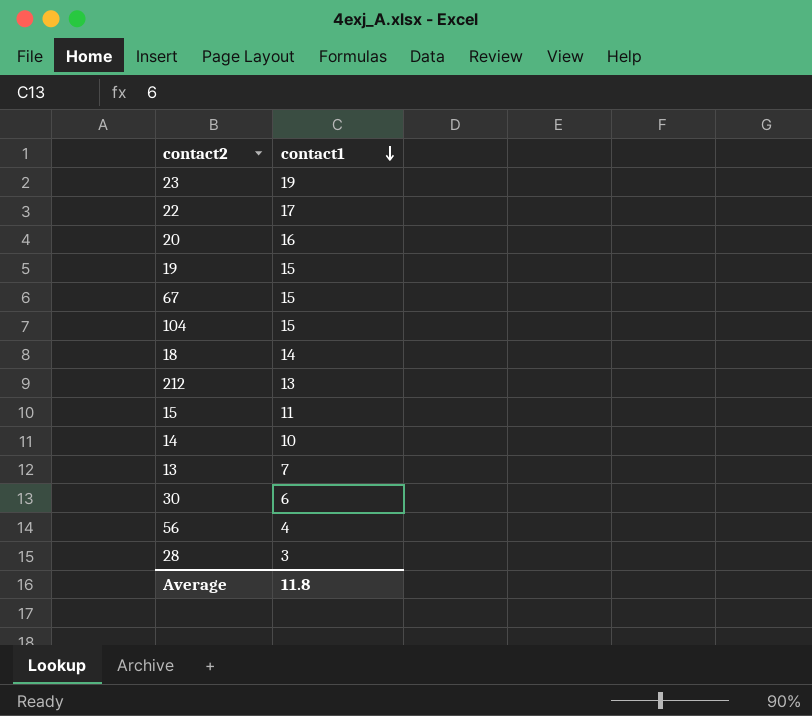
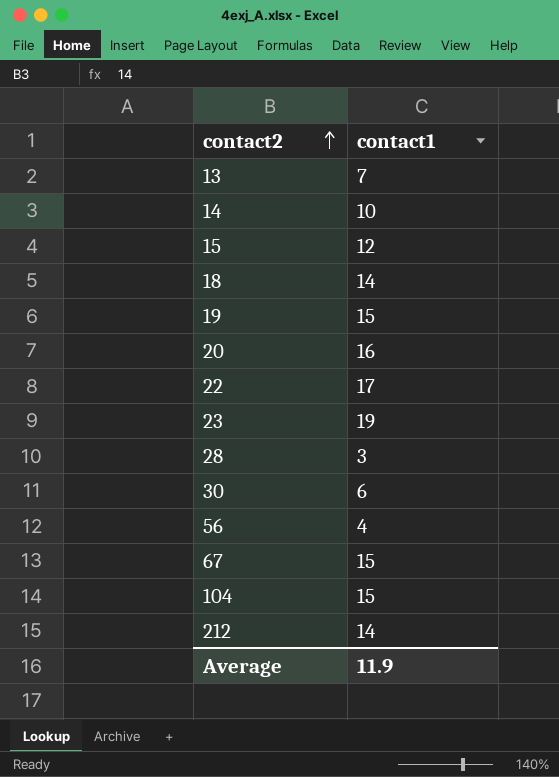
row order: contact1 descending -> contact2 ascending
15 | contact1: 11 -> 12
212 | contact1: 13 -> 14
Average | contact1: 11.8 -> 11.9

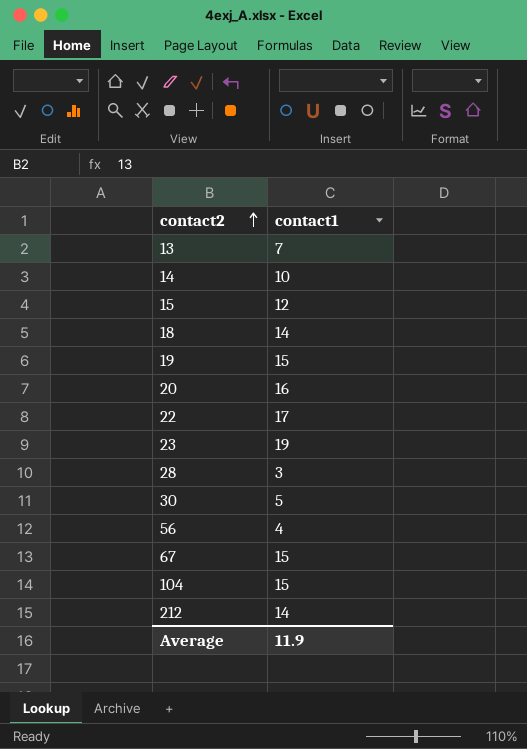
30 | contact1: 6 -> 5

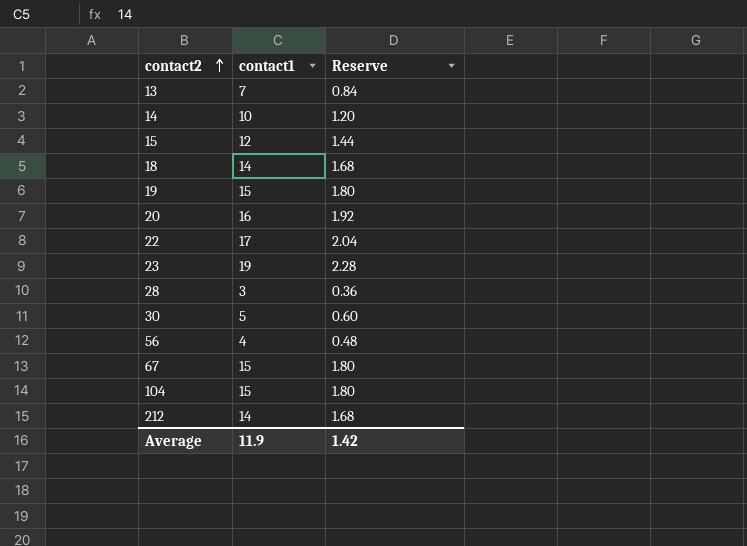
column Reserve | formula: none -> [contact1] * 0.12

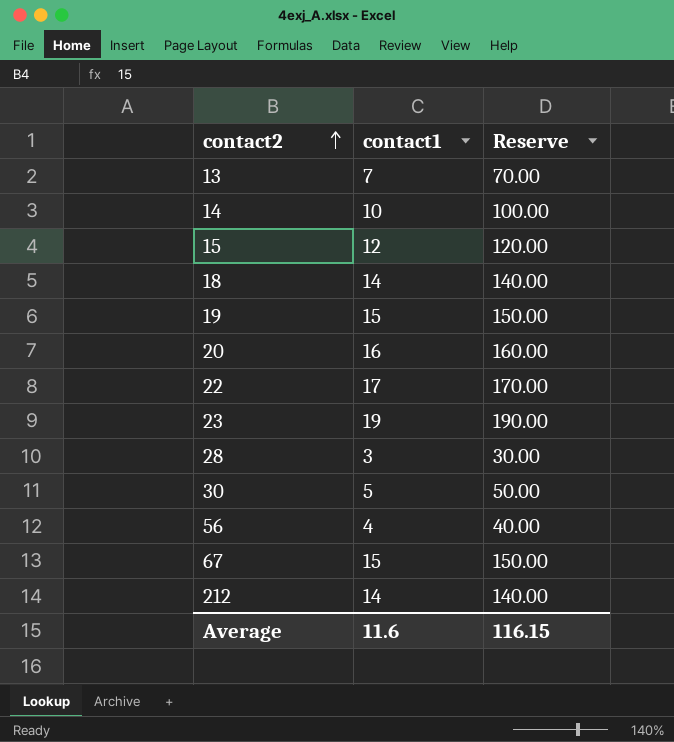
column Reserve | formula: [contact1] * 0.12 -> [contact1] * 10
row 104: 15 | 1.80 -> none
Average | contact1: 11.9 -> 11.6
Average | Reserve: 1.42 -> 116.15

